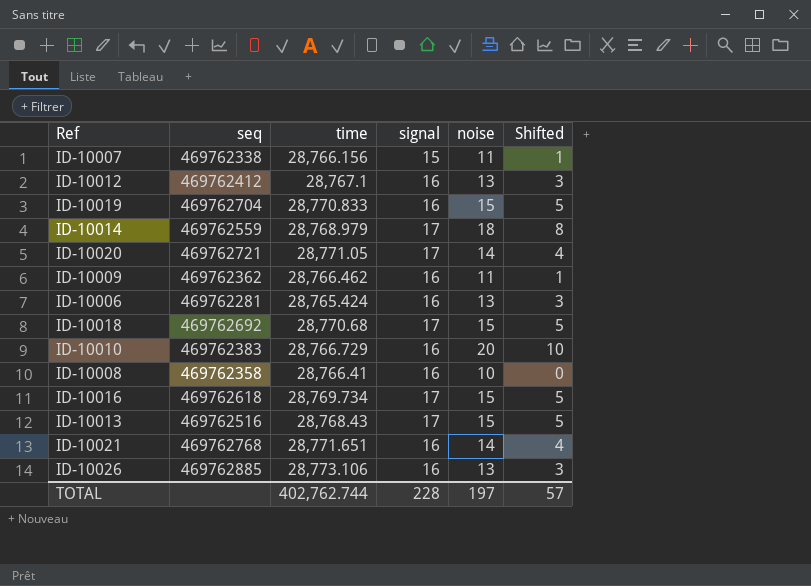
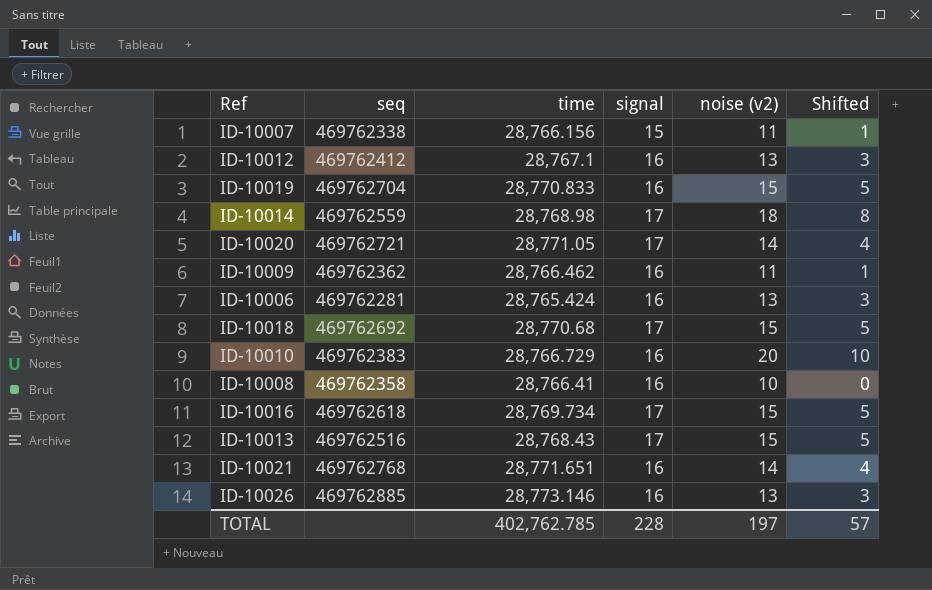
column name: noise -> noise (v2)
ID-10014 | time: 28,768.979 -> 28,768.98
ID-10026 | time: 28,773.106 -> 28,773.146
TOTAL | time: 402,762.744 -> 402,762.785

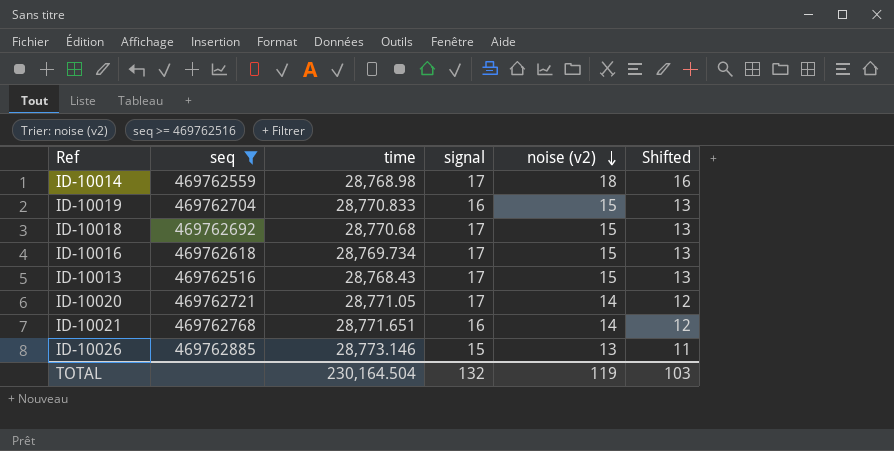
filter: none -> seq >= 469762516
row order: none -> noise (v2) descending
column Shifted | formula: [noise (v2)] - 10 -> [noise (v2)] - 2
ID-10026 | signal: 16 -> 15
TOTAL | time: 402,762.785 -> 230,164.504
TOTAL | signal: 228 -> 132
TOTAL | noise (v2): 197 -> 119
TOTAL | Shifted: 57 -> 103

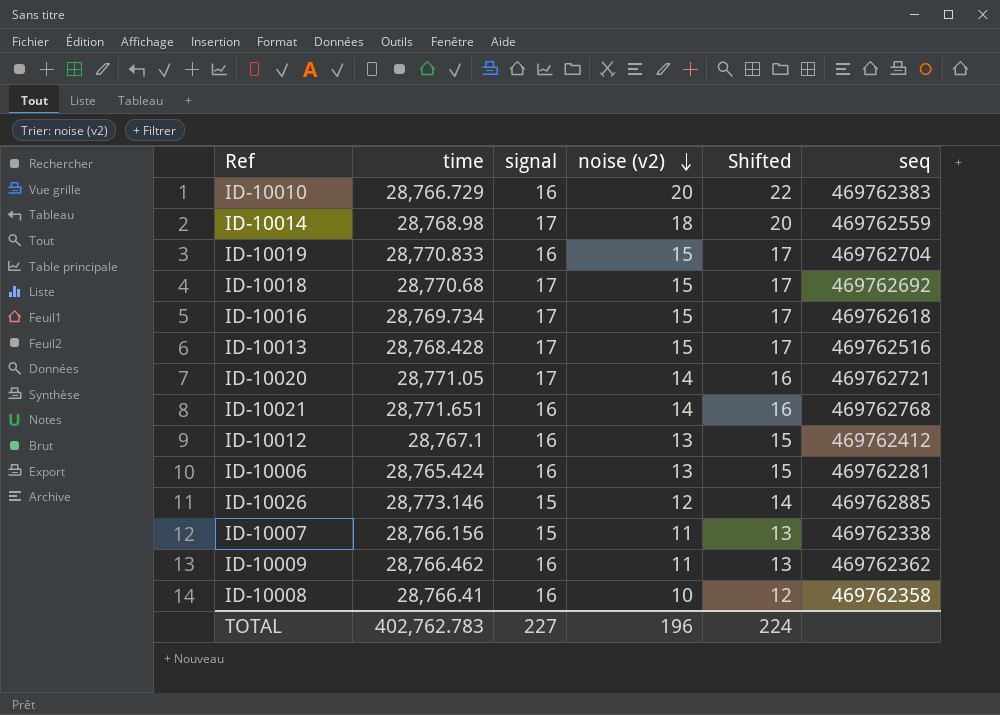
filter: seq >= 469762516 -> none
column Shifted | formula: [noise (v2)] - 2 -> [noise (v2)] + 2
column seq | position: 2 -> 6
ID-10013 | time: 28,768.43 -> 28,768.428
ID-10026 | noise (v2): 13 -> 12
TOTAL | time: 230,164.504 -> 402,762.783
TOTAL | signal: 132 -> 227
TOTAL | noise (v2): 119 -> 196
TOTAL | Shifted: 103 -> 224

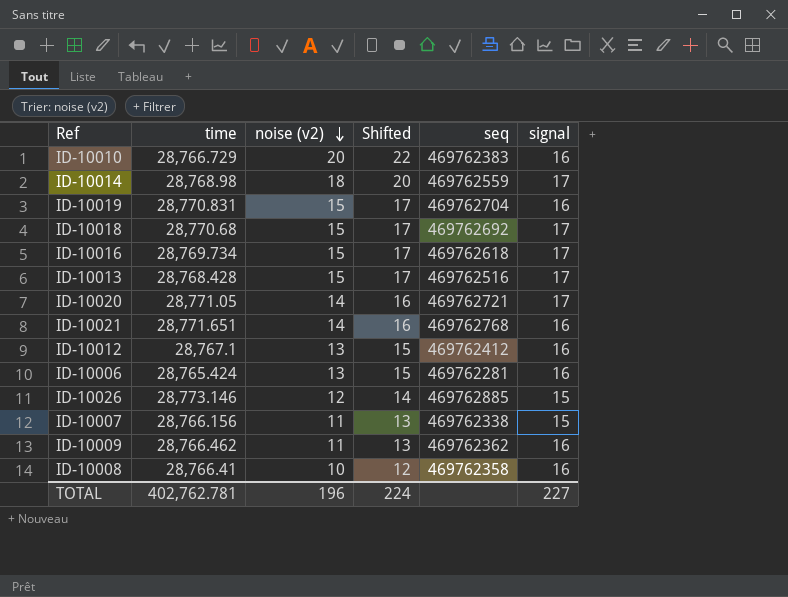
column signal | position: 3 -> 6
ID-10019 | time: 28,770.833 -> 28,770.831
TOTAL | time: 402,762.783 -> 402,762.781

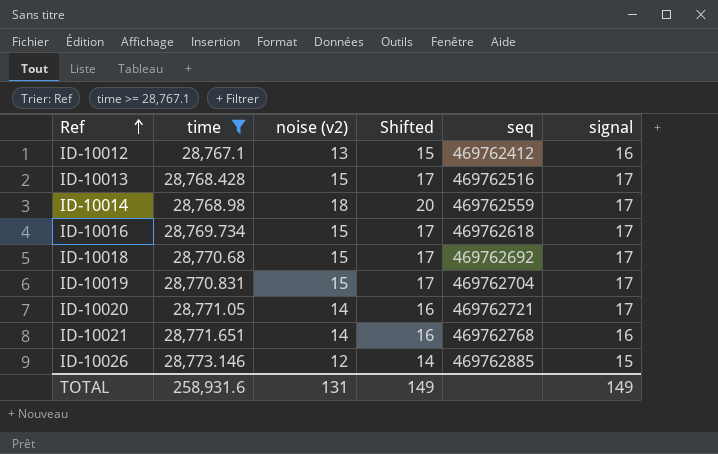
filter: none -> time >= 28,767.1
row order: noise (v2) descending -> Ref ascending
ID-10019 | signal: 16 -> 17
TOTAL | time: 402,762.781 -> 258,931.6
TOTAL | noise (v2): 196 -> 131
TOTAL | Shifted: 224 -> 149
TOTAL | signal: 227 -> 149

